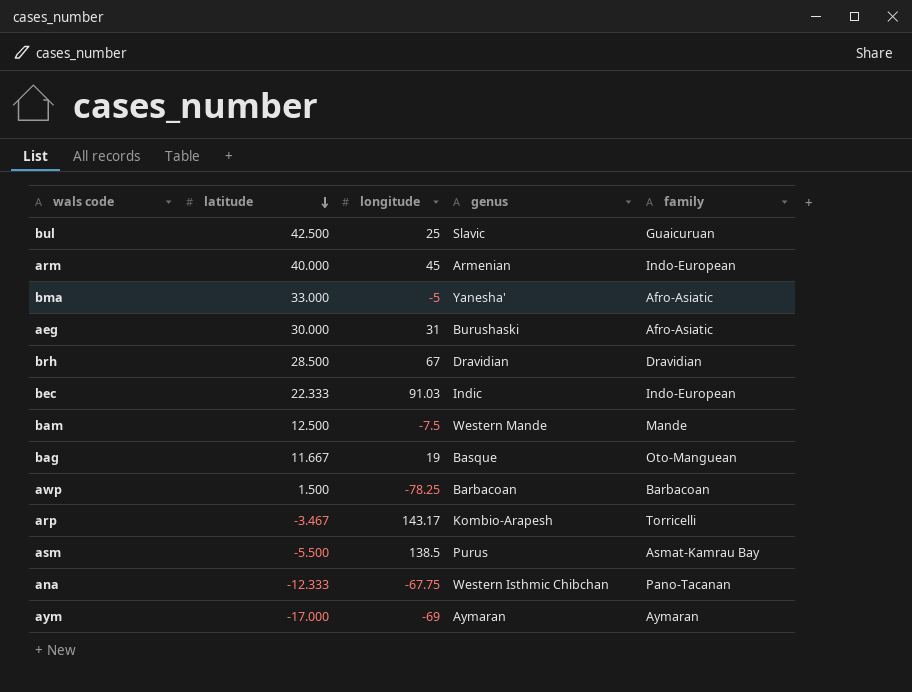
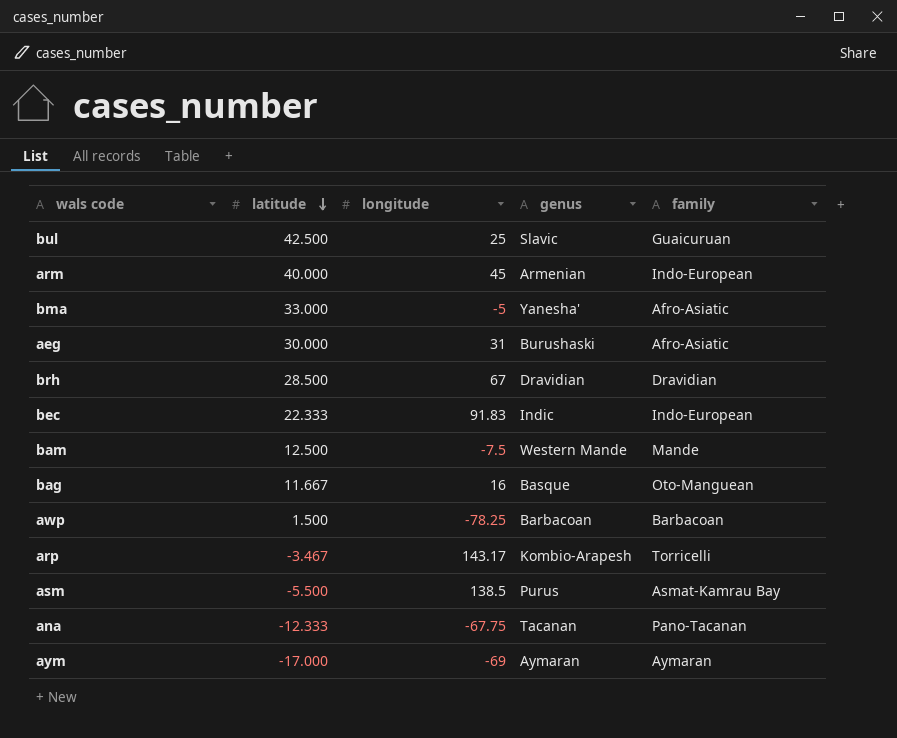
bec | longitude: 91.03 -> 91.83
bag | longitude: 19 -> 16
ana | genus: Western Isthmic Chibchan -> Tacanan

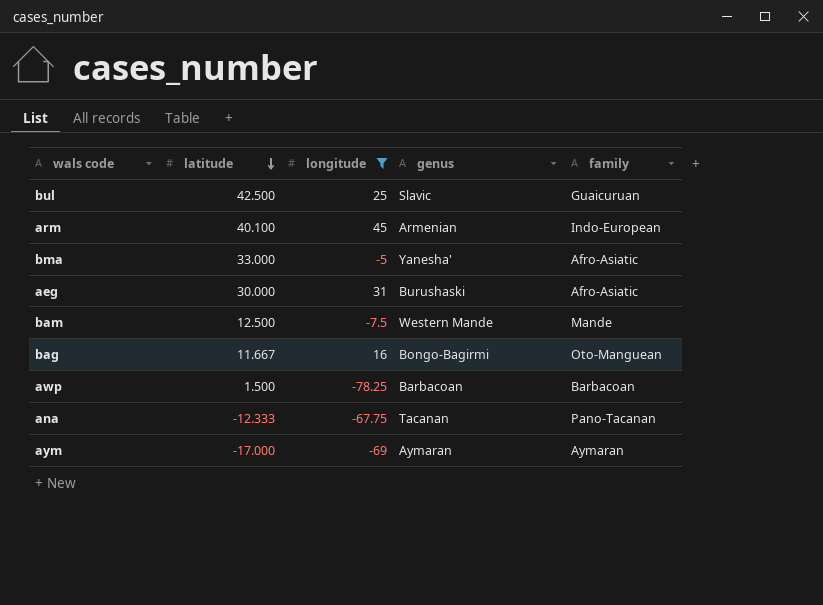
filter: none -> longitude <= 45
arm | latitude: 40.000 -> 40.100
bag | genus: Basque -> Bongo-Bagirmi

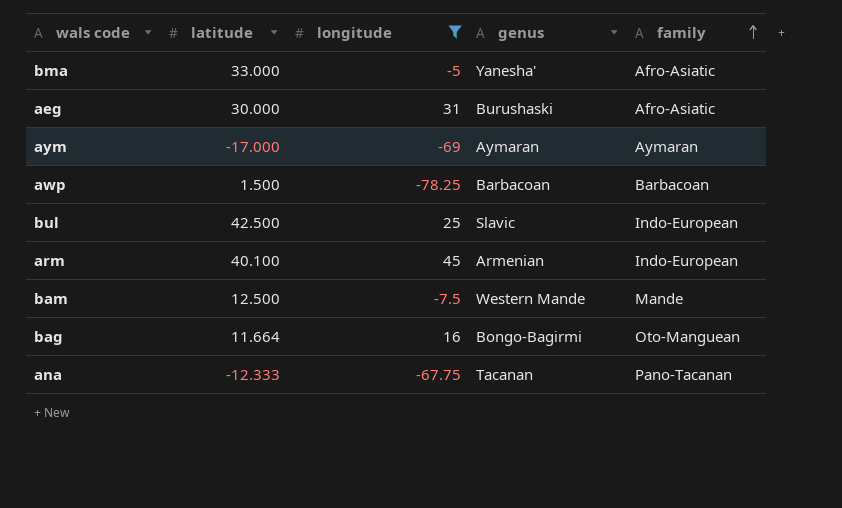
row order: latitude descending -> family ascending
bul | family: Guaicuruan -> Indo-European
bag | latitude: 11.667 -> 11.664

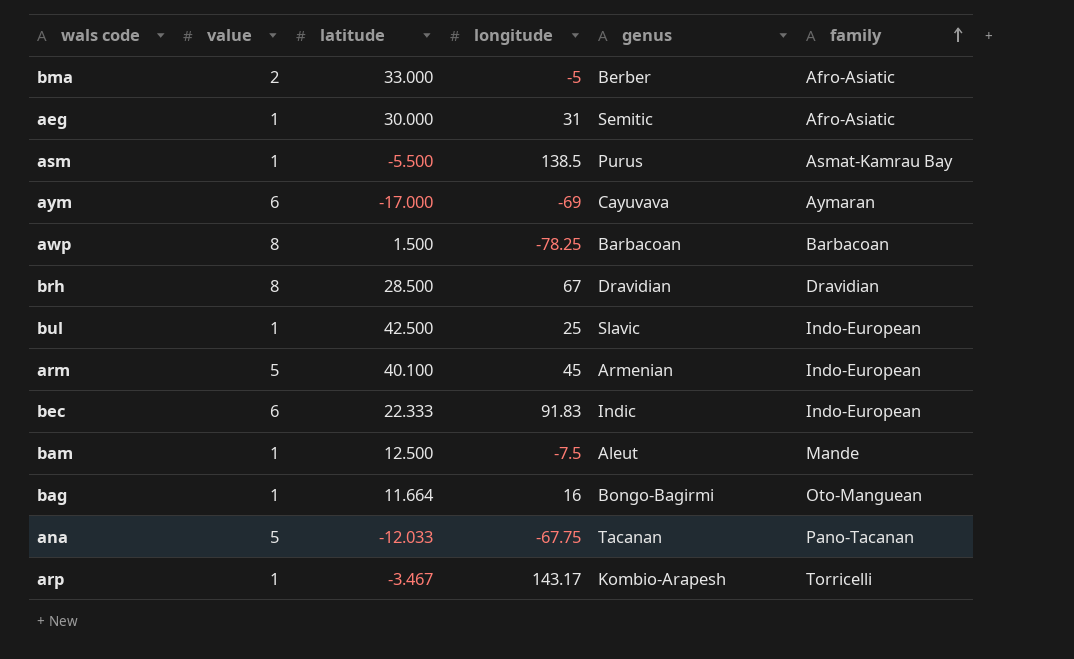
filter: longitude <= 45 -> none
column value | position: none -> 2
bma | genus: Yanesha' -> Berber
aeg | genus: Burushaski -> Semitic
aym | genus: Aymaran -> Cayuvava
bam | genus: Western Mande -> Aleut
ana | latitude: -12.333 -> -12.033

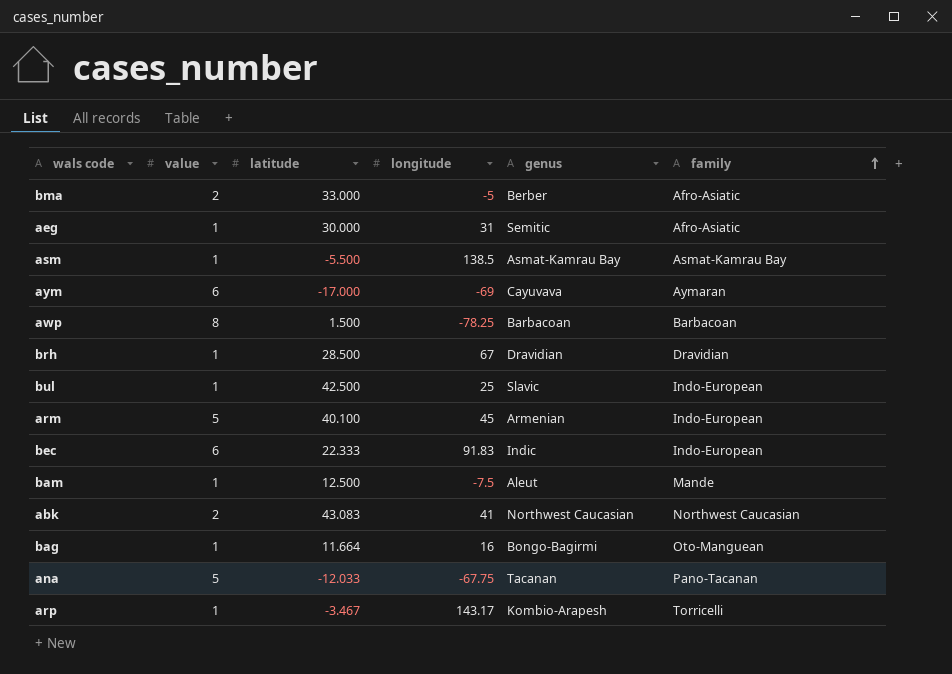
asm | genus: Purus -> Asmat-Kamrau Bay
brh | value: 8 -> 1
row abk: none -> 2 | 43.083 | 41 | Northwest Caucasian | Northwest Caucasian

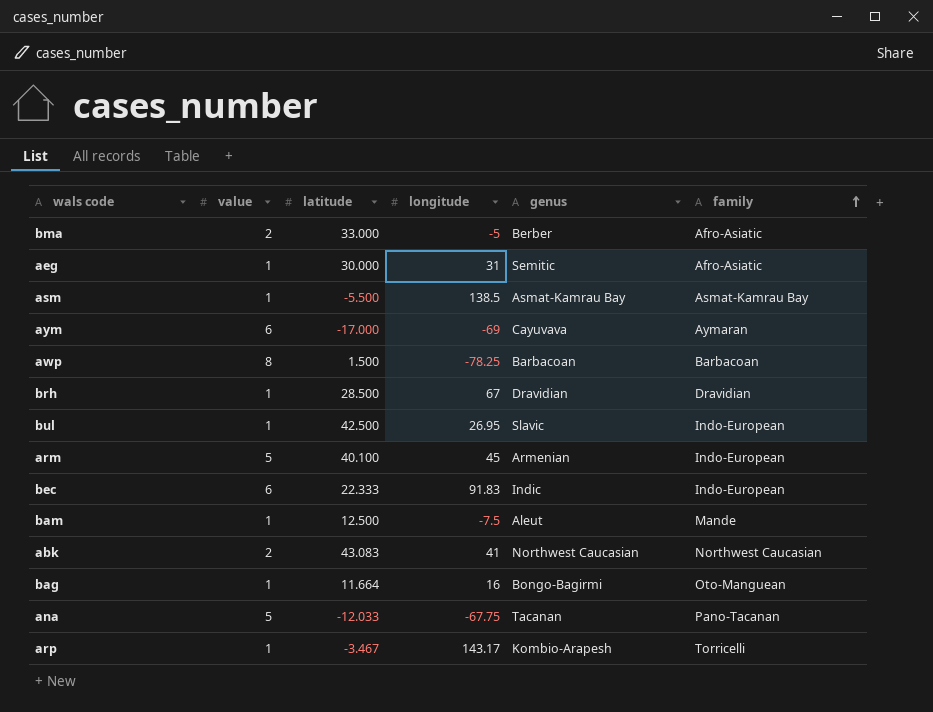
bul | longitude: 25 -> 26.95

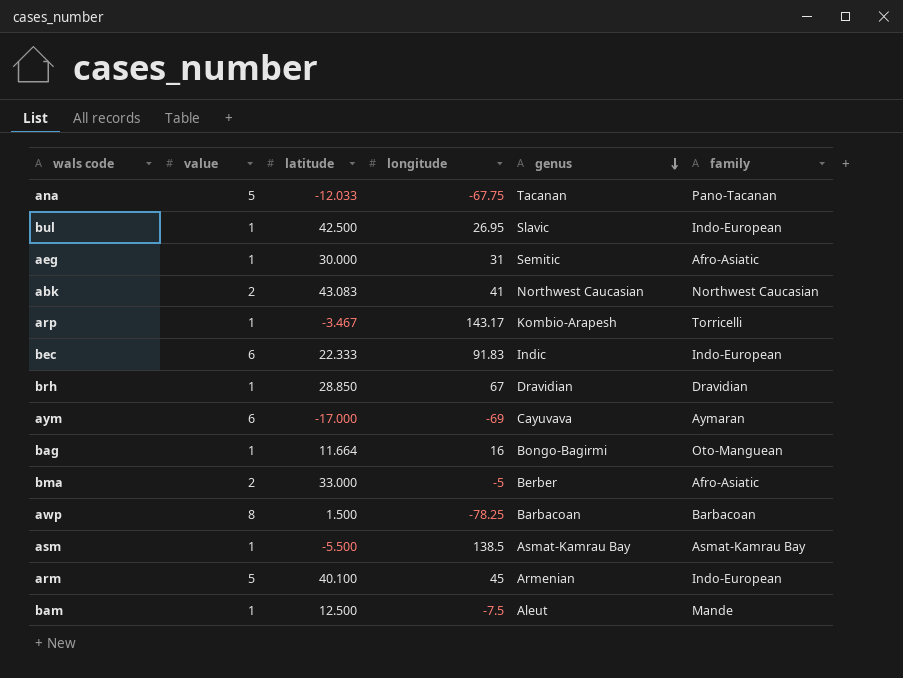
row order: family ascending -> genus descending
brh | latitude: 28.500 -> 28.850

